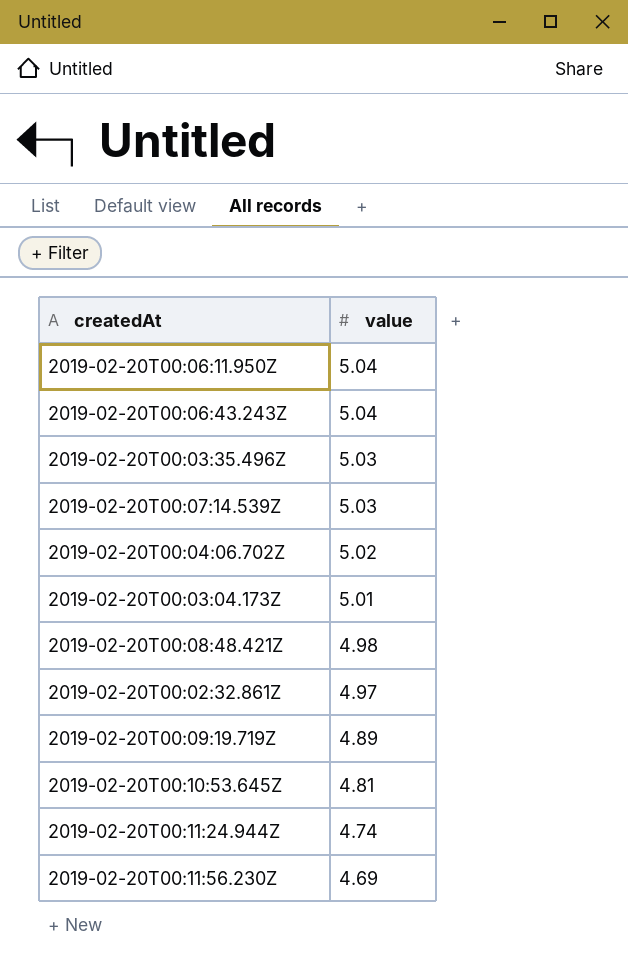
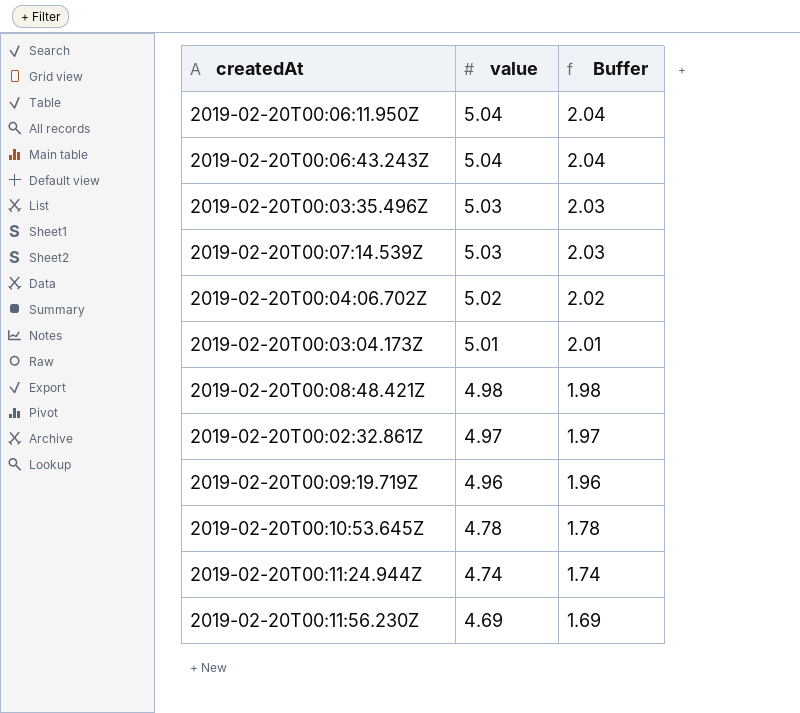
column Buffer | formula: none -> [value] - 3
2019-02-20T00:09:19.719Z | value: 4.89 -> 4.96
2019-02-20T00:10:53.645Z | value: 4.81 -> 4.78

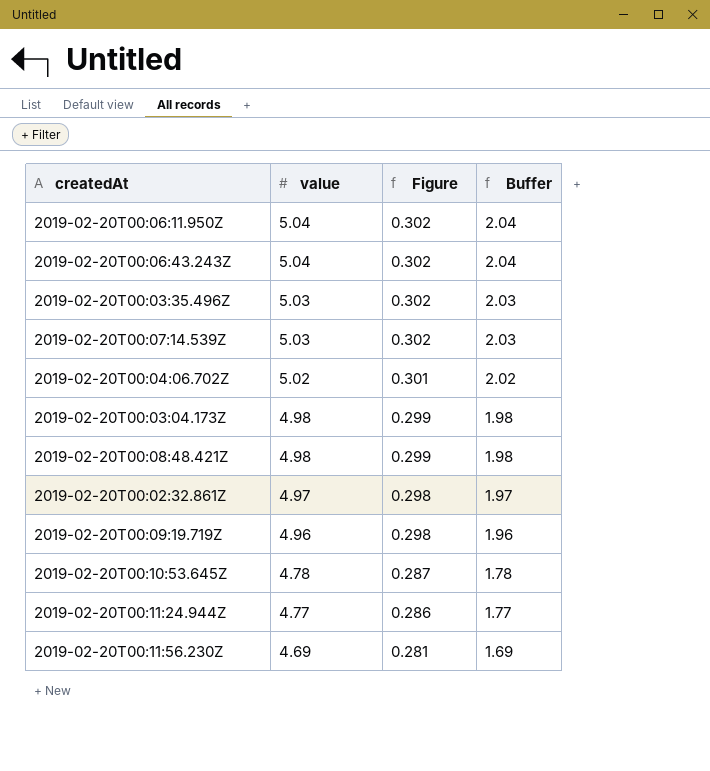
column Figure | formula: none -> [value] * 0.06
2019-02-20T00:03:04.173Z | value: 5.01 -> 4.98
2019-02-20T00:03:04.173Z | Buffer: 2.01 -> 1.98
2019-02-20T00:11:24.944Z | value: 4.74 -> 4.77
2019-02-20T00:11:24.944Z | Buffer: 1.74 -> 1.77

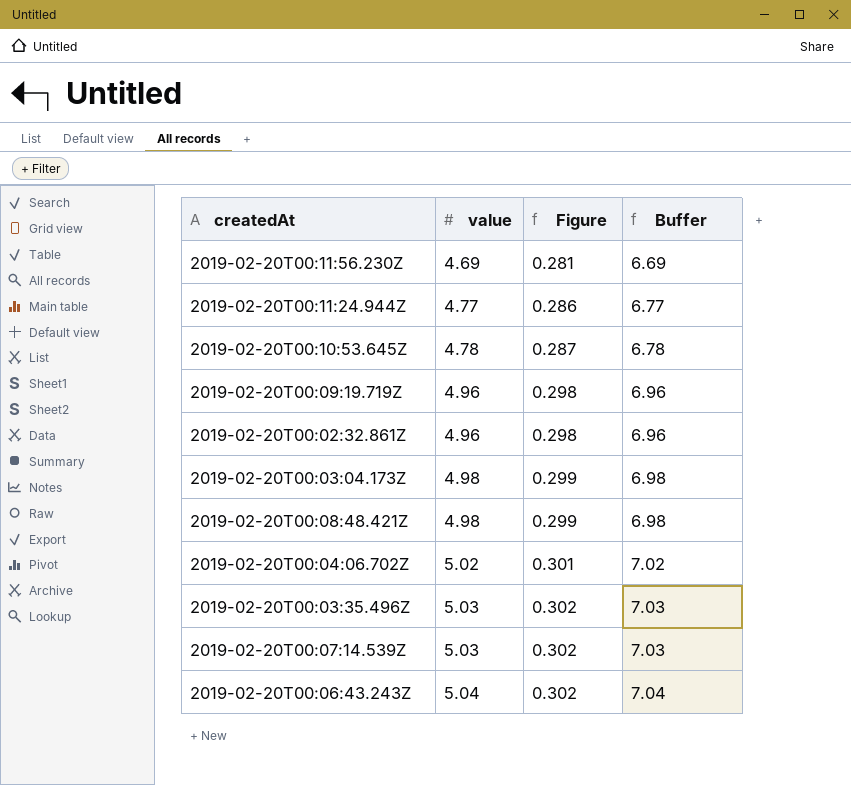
row order: value descending -> value ascending
column Buffer | formula: [value] - 3 -> [value] + 2
row 2019-02-20T00:06:11.950Z: 5.04 | 0.302 | 2.04 -> none
2019-02-20T00:02:32.861Z | value: 4.97 -> 4.96

